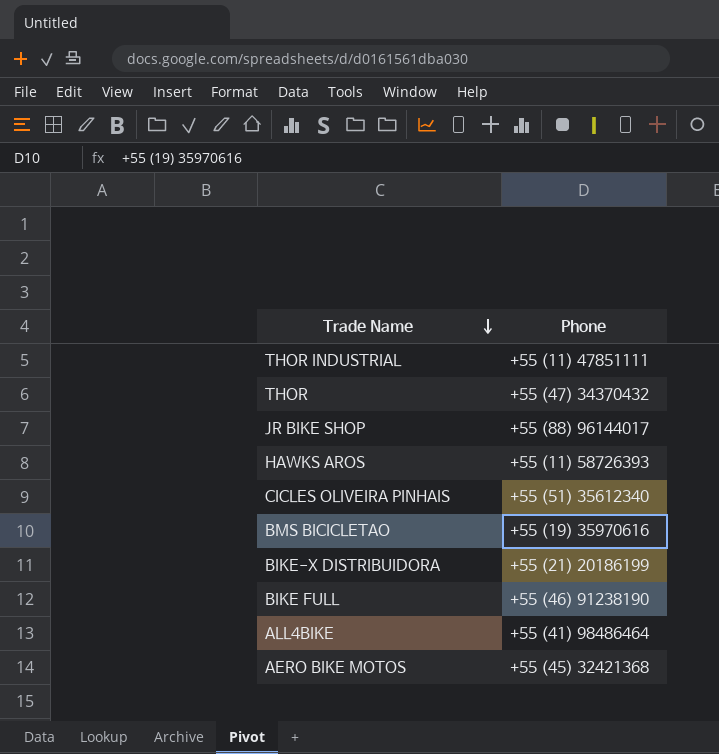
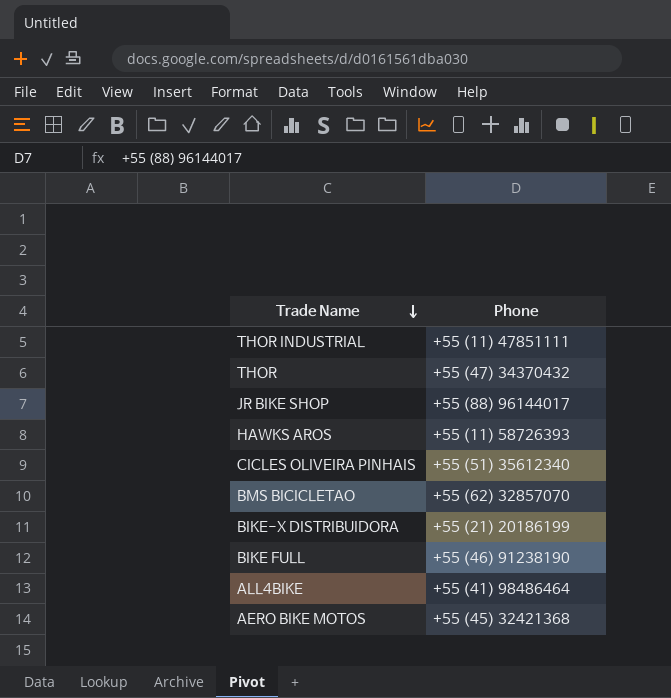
BMS BICICLETAO | Phone: +55 (19) 35970616 -> +55 (62) 32857070

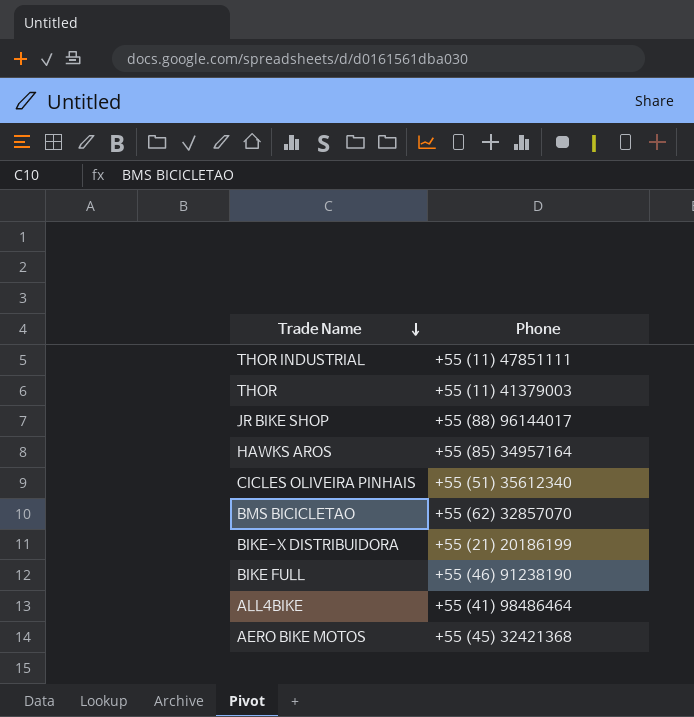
THOR | Phone: +55 (47) 34370432 -> +55 (11) 41379003
HAWKS AROS | Phone: +55 (11) 58726393 -> +55 (85) 34957164

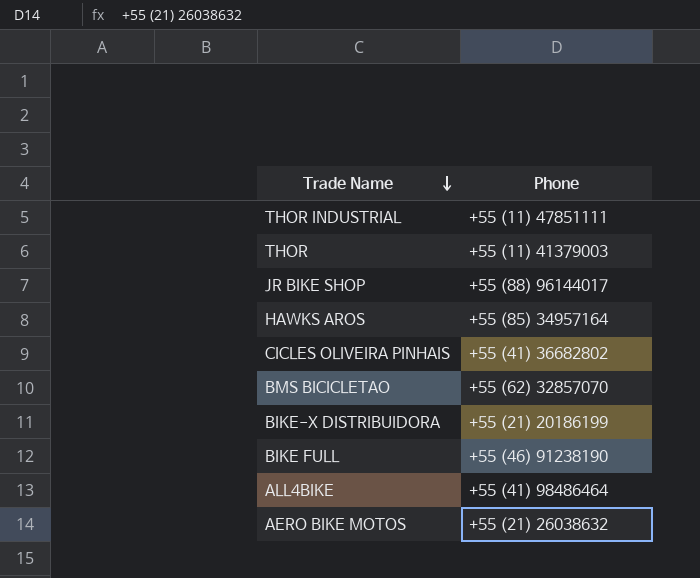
CICLES OLIVEIRA PINHAIS | Phone: +55 (51) 35612340 -> +55 (41) 36682802
AERO BIKE MOTOS | Phone: +55 (45) 32421368 -> +55 (21) 26038632

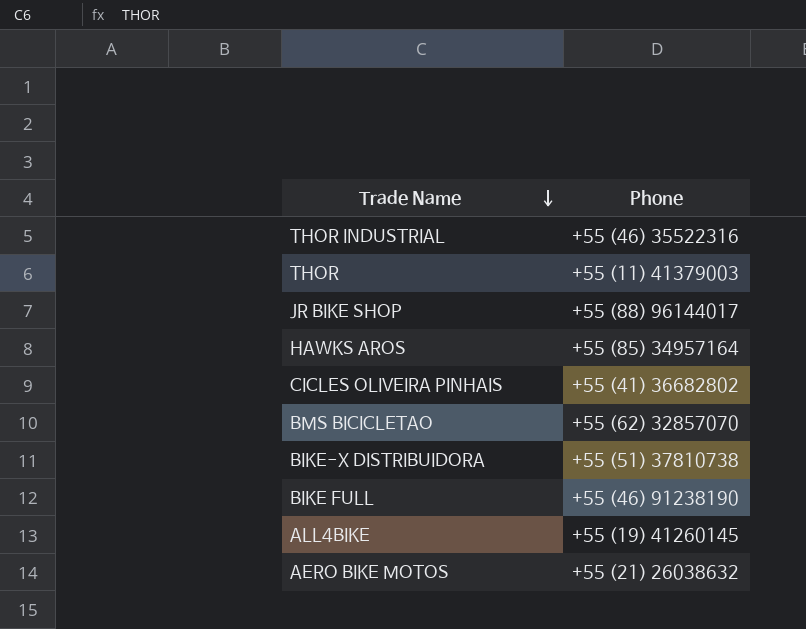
THOR INDUSTRIAL | Phone: +55 (11) 47851111 -> +55 (46) 35522316
BIKE-X DISTRIBUIDORA | Phone: +55 (21) 20186199 -> +55 (51) 37810738
ALL4BIKE | Phone: +55 (41) 98486464 -> +55 (19) 41260145

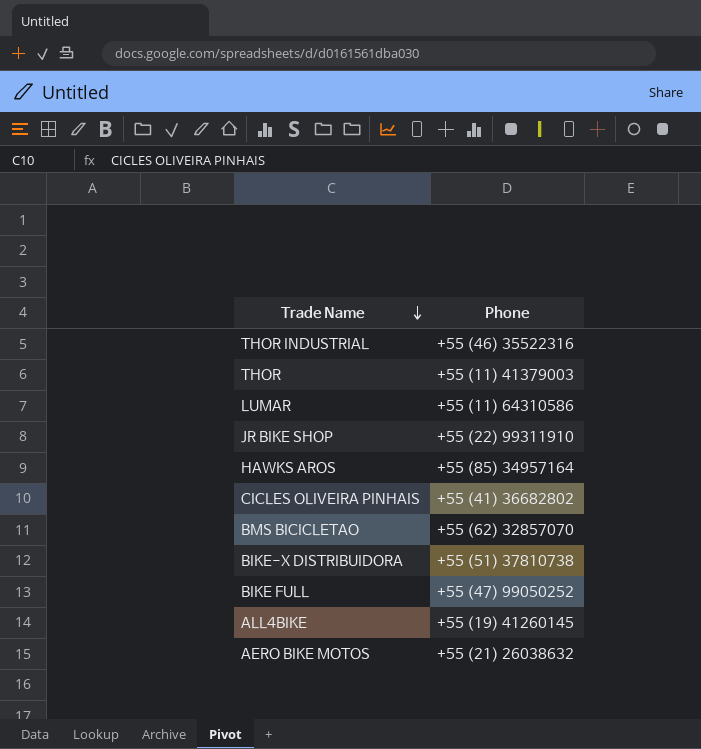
row LUMAR: none -> +55 (11) 64310586
JR BIKE SHOP | Phone: +55 (88) 96144017 -> +55 (22) 99311910
BIKE FULL | Phone: +55 (46) 91238190 -> +55 (47) 99050252

